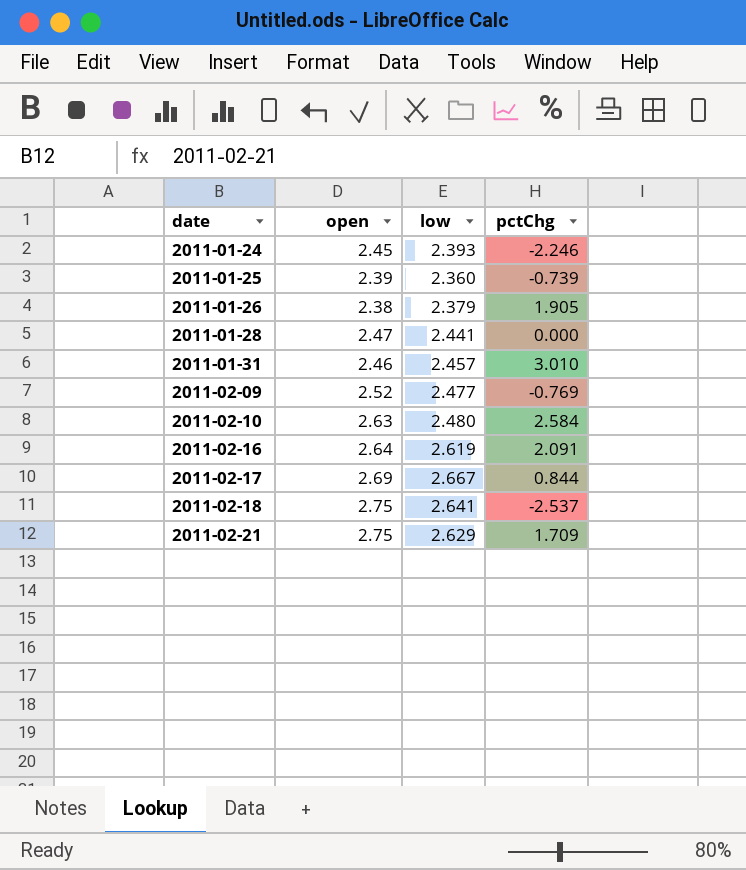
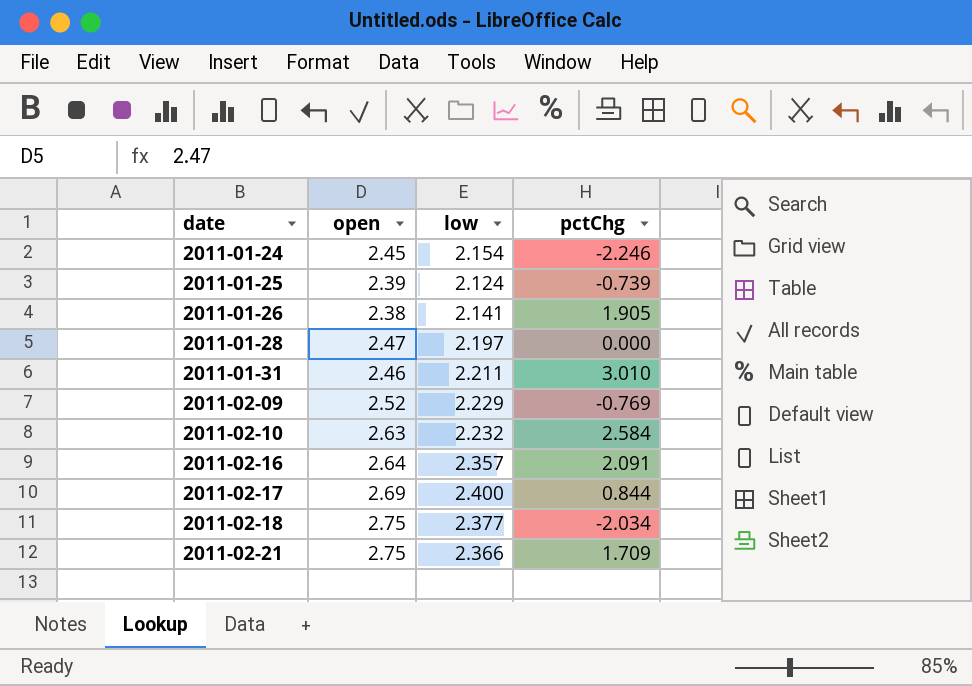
2011-01-24 | low: 2.393 -> 2.154
2011-01-25 | low: 2.360 -> 2.124
2011-01-26 | low: 2.379 -> 2.141
2011-01-28 | low: 2.441 -> 2.197
2011-01-31 | low: 2.457 -> 2.211
2011-02-09 | low: 2.477 -> 2.229
2011-02-10 | low: 2.480 -> 2.232
2011-02-16 | low: 2.619 -> 2.357
2011-02-17 | low: 2.667 -> 2.400
2011-02-18 | low: 2.641 -> 2.377
2011-02-18 | pctChg: -2.537 -> -2.034
2011-02-21 | low: 2.629 -> 2.366

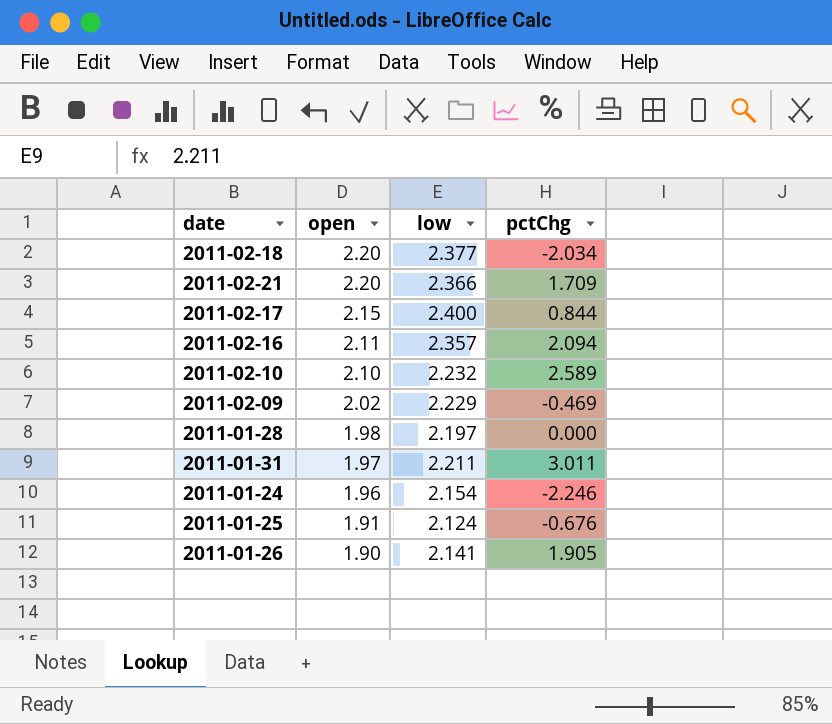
row order: date ascending -> open descending
2011-02-18 | open: 2.75 -> 2.20
2011-02-21 | open: 2.75 -> 2.20
2011-02-17 | open: 2.69 -> 2.15
2011-02-16 | open: 2.64 -> 2.11
2011-02-16 | pctChg: 2.091 -> 2.094
2011-02-10 | open: 2.63 -> 2.10
2011-02-10 | pctChg: 2.584 -> 2.589
2011-02-09 | open: 2.52 -> 2.02
2011-02-09 | pctChg: -0.769 -> -0.469
2011-01-28 | open: 2.47 -> 1.98
2011-01-31 | open: 2.46 -> 1.97
2011-01-31 | pctChg: 3.010 -> 3.011
2011-01-24 | open: 2.45 -> 1.96
2011-01-25 | open: 2.39 -> 1.91
2011-01-25 | pctChg: -0.739 -> -0.676
2011-01-26 | open: 2.38 -> 1.90

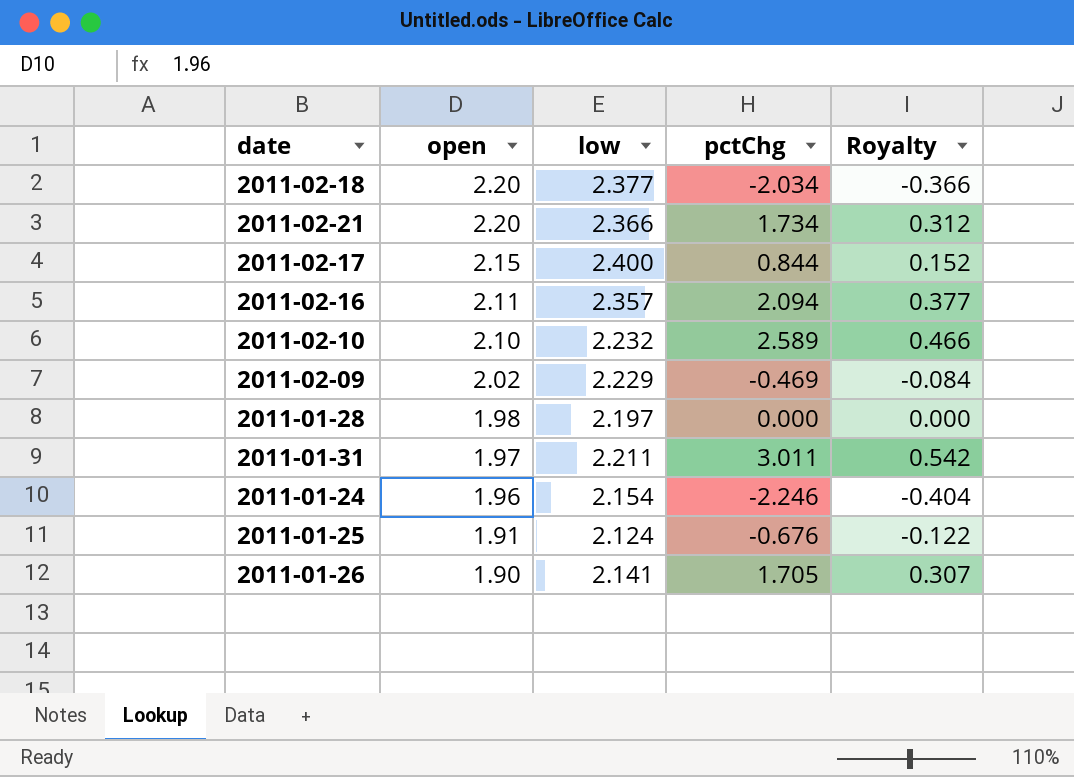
column Royalty | formula: none -> [pctChg] * 0.18
2011-02-21 | pctChg: 1.709 -> 1.734
2011-01-26 | pctChg: 1.905 -> 1.705

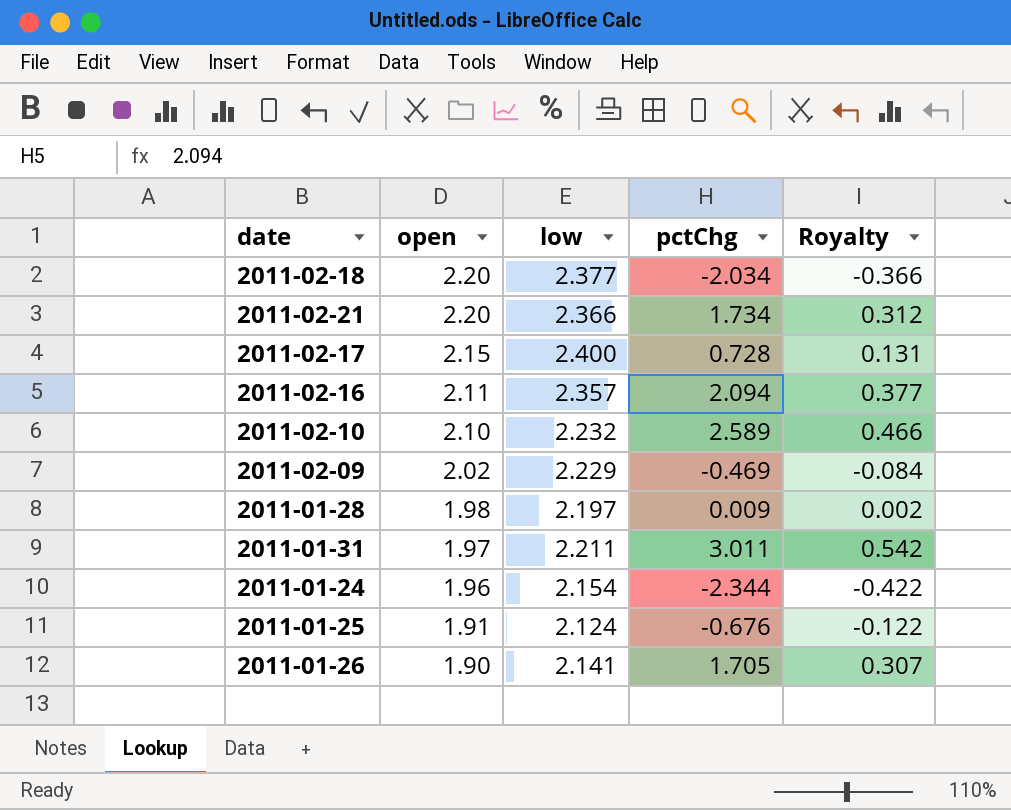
2011-02-17 | pctChg: 0.844 -> 0.728
2011-02-17 | Royalty: 0.152 -> 0.131
2011-01-28 | pctChg: 0.000 -> 0.009
2011-01-28 | Royalty: 0.000 -> 0.002
2011-01-24 | pctChg: -2.246 -> -2.344
2011-01-24 | Royalty: -0.404 -> -0.422

